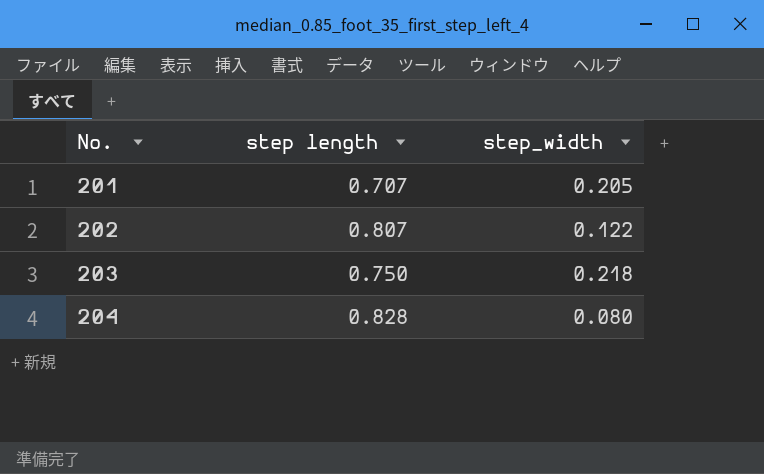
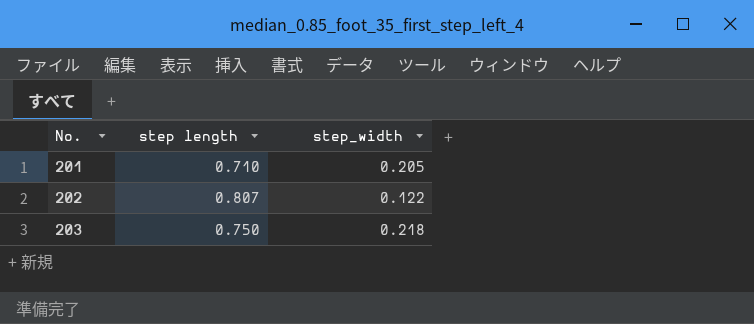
row 204: 0.828 | 0.080 -> none
201 | step length: 0.707 -> 0.710

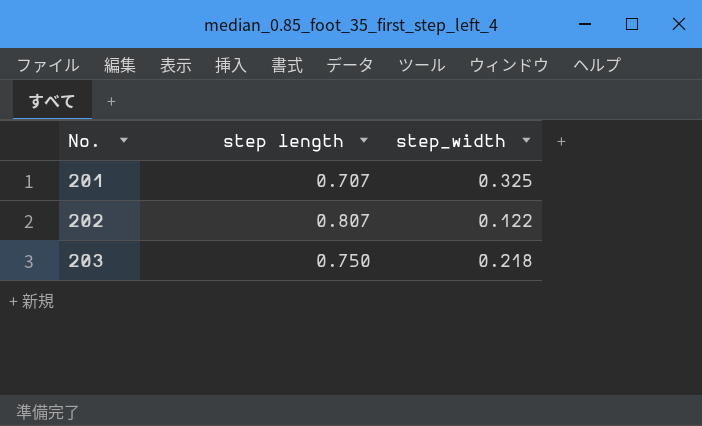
201 | step length: 0.710 -> 0.707
201 | step_width: 0.205 -> 0.325

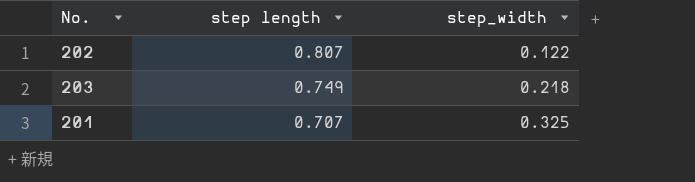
row order: No. ascending -> step length descending
203 | step length: 0.750 -> 0.749

